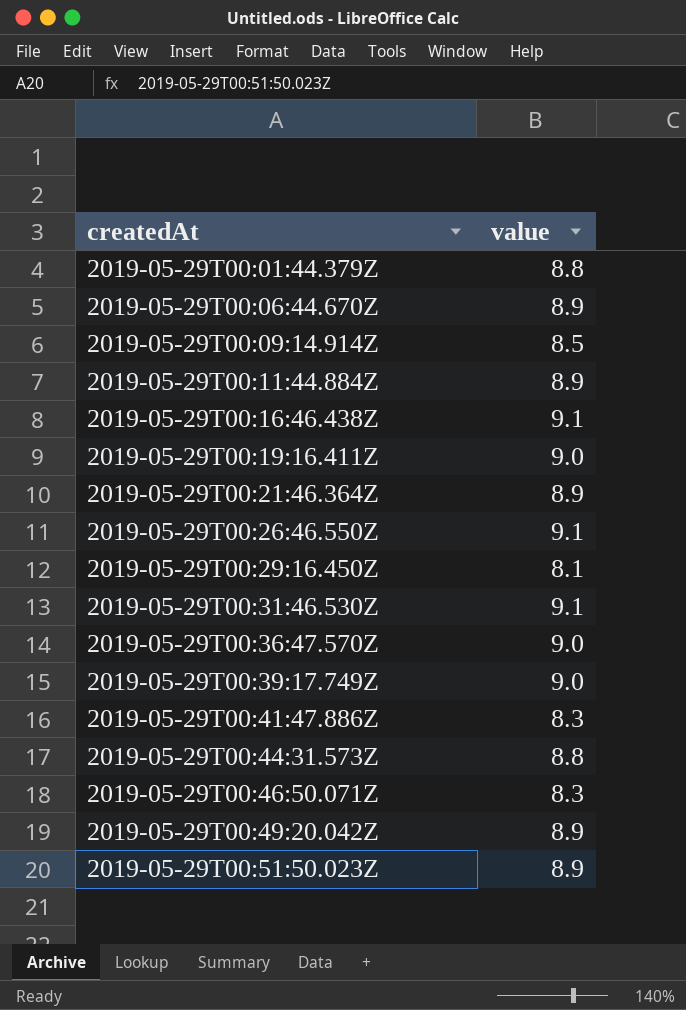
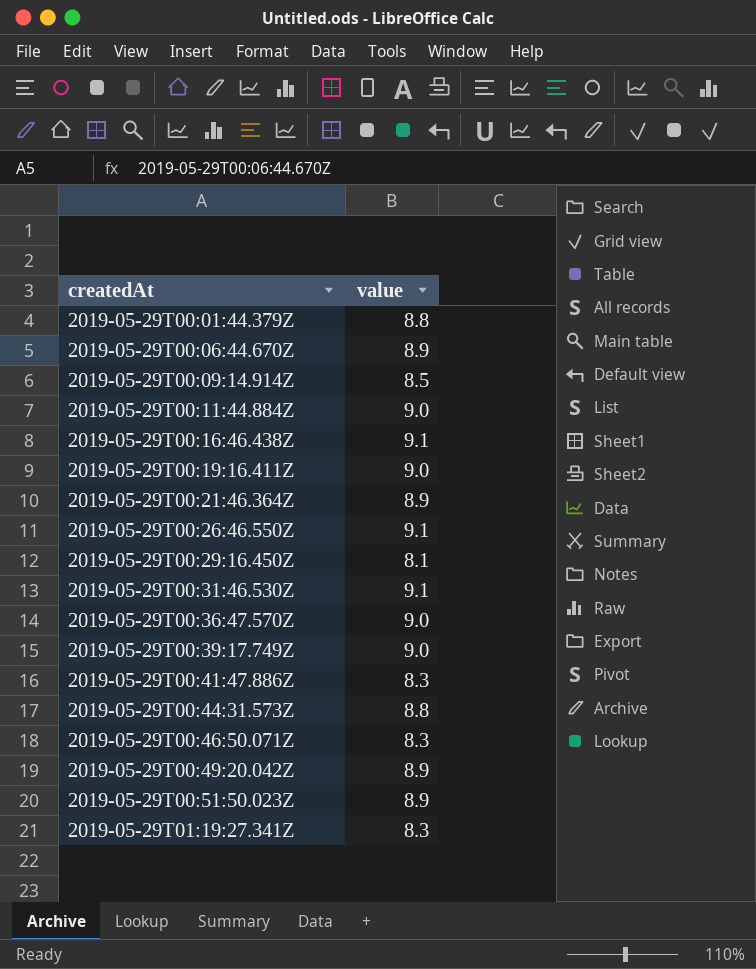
2019-05-29T00:11:44.884Z | value: 8.9 -> 9.0
row 2019-05-29T01:19:27.341Z: none -> 8.3

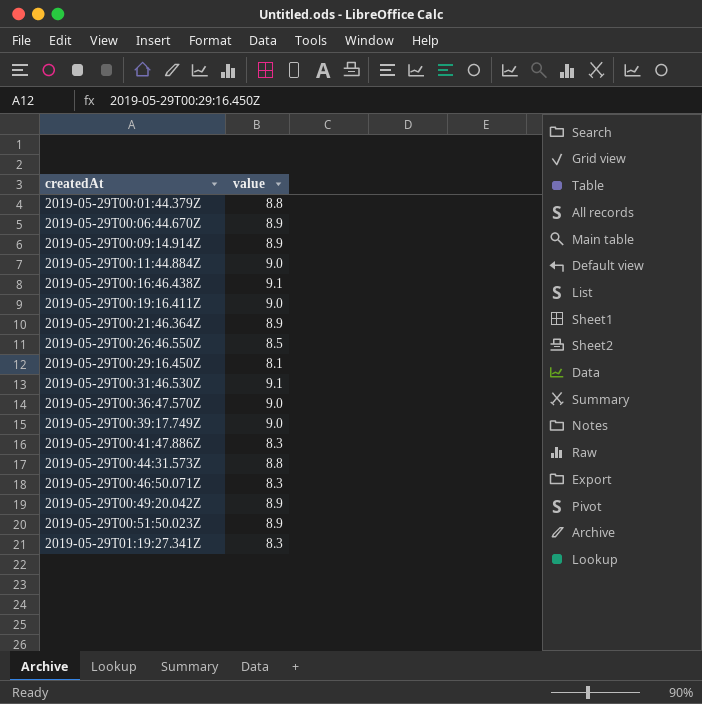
2019-05-29T00:09:14.914Z | value: 8.5 -> 8.9
2019-05-29T00:26:46.550Z | value: 9.1 -> 8.5

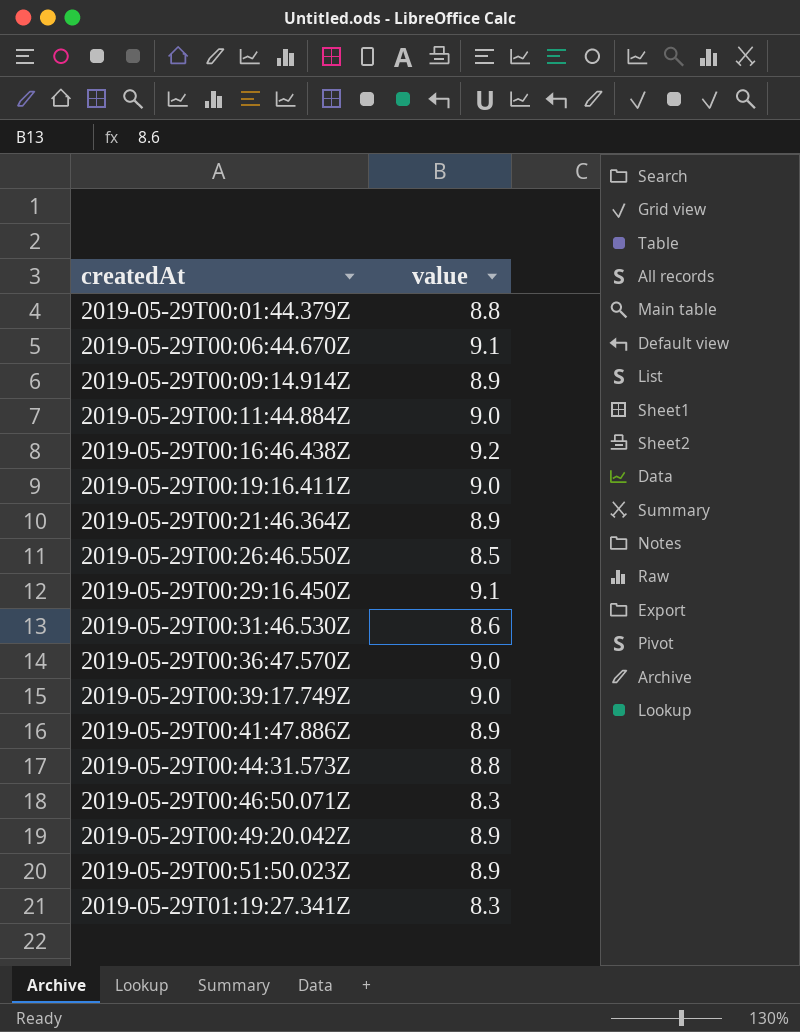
2019-05-29T00:06:44.670Z | value: 8.9 -> 9.1
2019-05-29T00:16:46.438Z | value: 9.1 -> 9.2
2019-05-29T00:29:16.450Z | value: 8.1 -> 9.1
2019-05-29T00:31:46.530Z | value: 9.1 -> 8.6
2019-05-29T00:41:47.886Z | value: 8.3 -> 8.9

